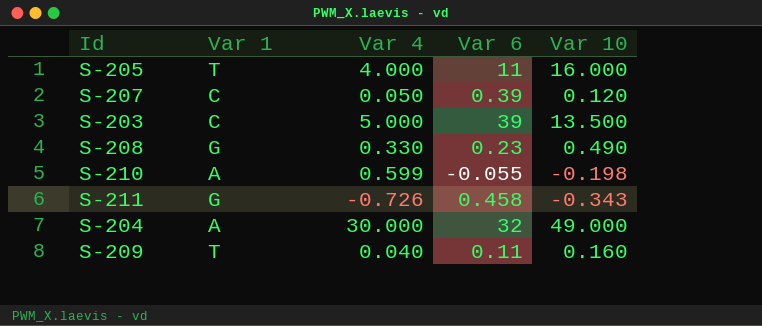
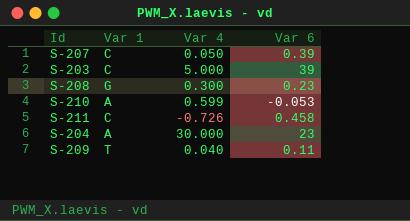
column Var 10 | position: 5 -> none
row S-205: T | 4.000 | 11 | 16.000 -> none
S-208 | Var 4: 0.330 -> 0.300
S-210 | Var 6: -0.055 -> -0.053
S-211 | Var 1: G -> C
S-204 | Var 6: 32 -> 23

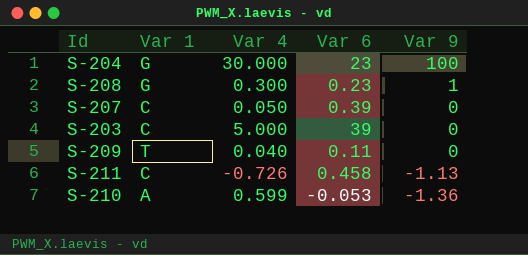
row order: none -> Var 9 descending
column Var 9 | position: none -> 5
S-204 | Var 1: A -> G

